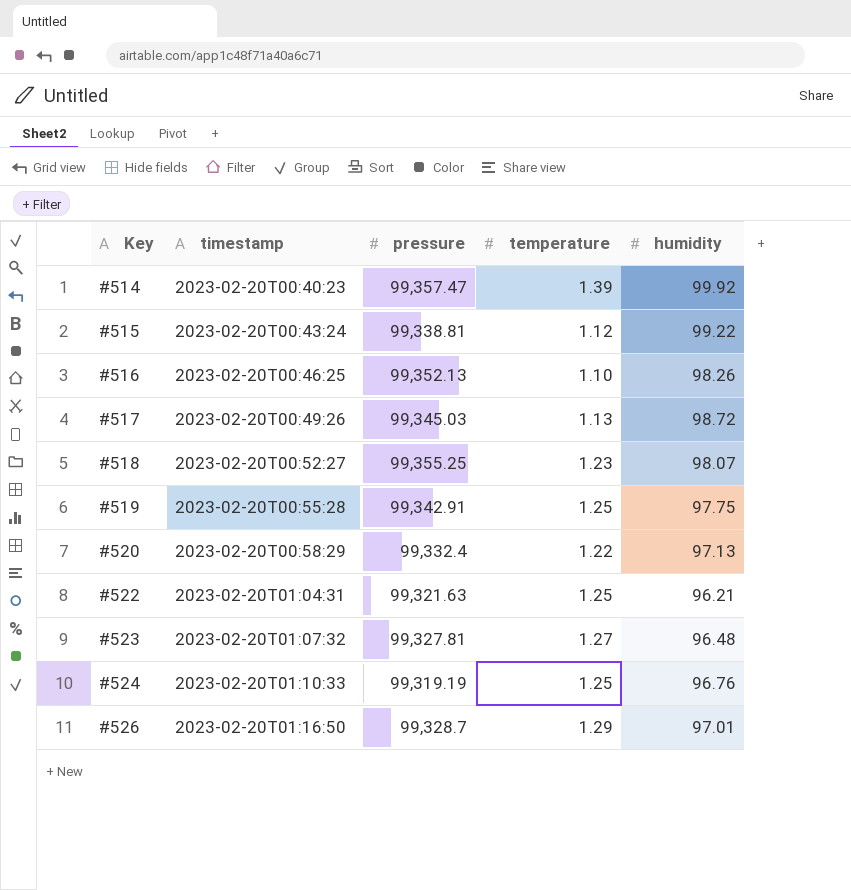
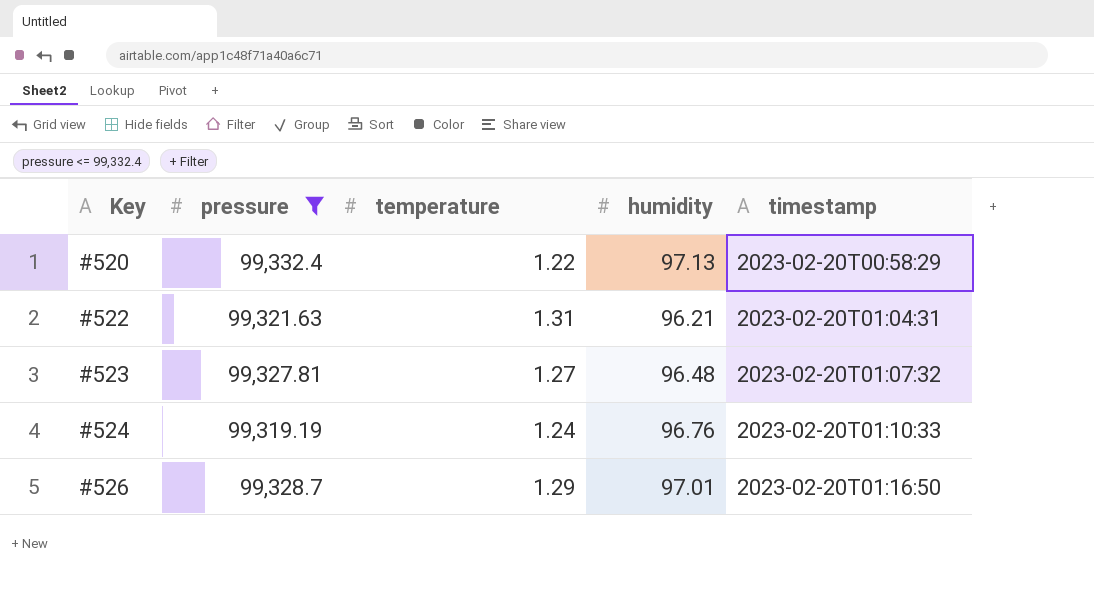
filter: none -> pressure <= 99,332.4
column timestamp | position: 2 -> 5
#522 | temperature: 1.25 -> 1.31
#524 | temperature: 1.25 -> 1.24

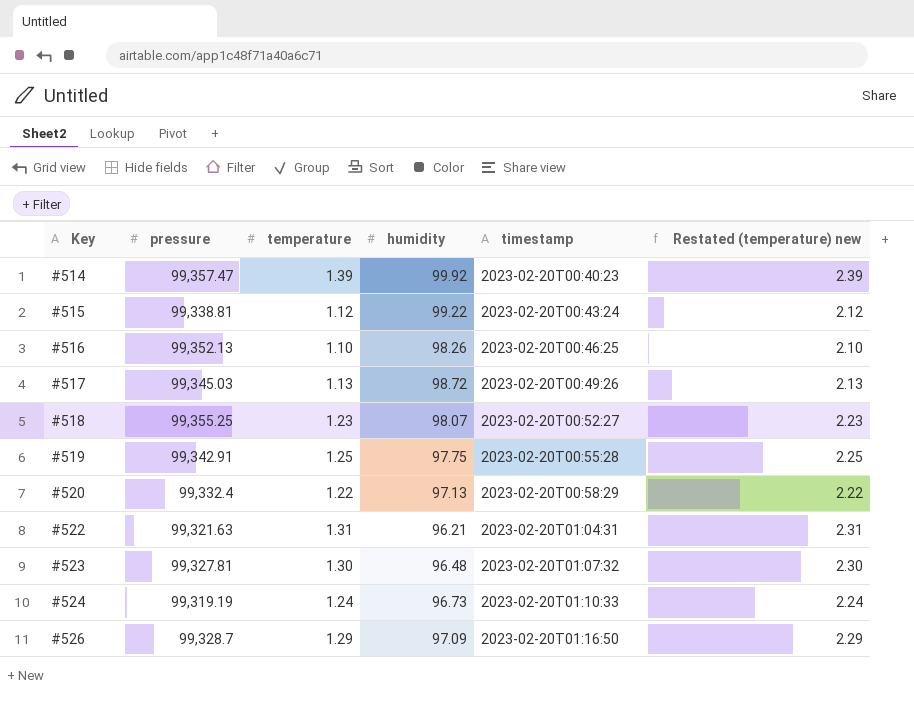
filter: pressure <= 99,332.4 -> none
column Restated (temperature) new | formula: none -> [temperature] + 1
#523 | temperature: 1.27 -> 1.30
#524 | humidity: 96.76 -> 96.73
#526 | humidity: 97.01 -> 97.09

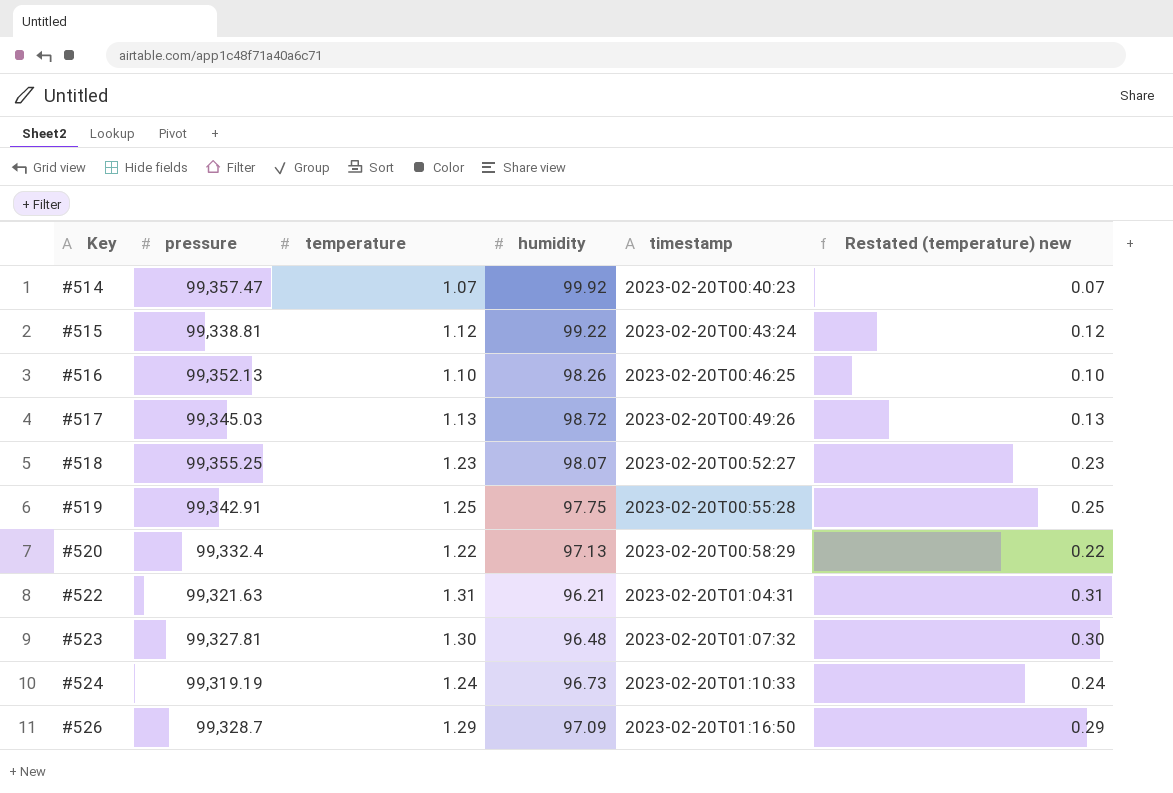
column Restated (temperature) new | formula: [temperature] + 1 -> [temperature] - 1
#514 | temperature: 1.39 -> 1.07

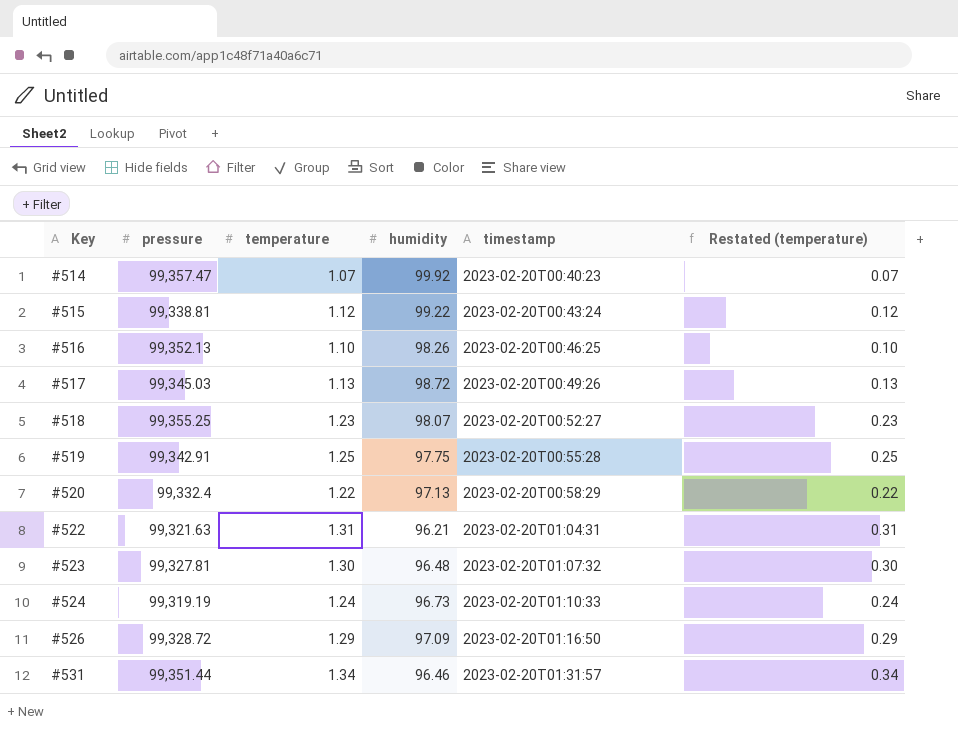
column name: Restated (temperature) new -> Restated (temperature)
#526 | pressure: 99,328.7 -> 99,328.72
row #531: none -> 99,351.44 | 1.34 | 96.46 | 2023-02-20T01:31:57 | 0.34

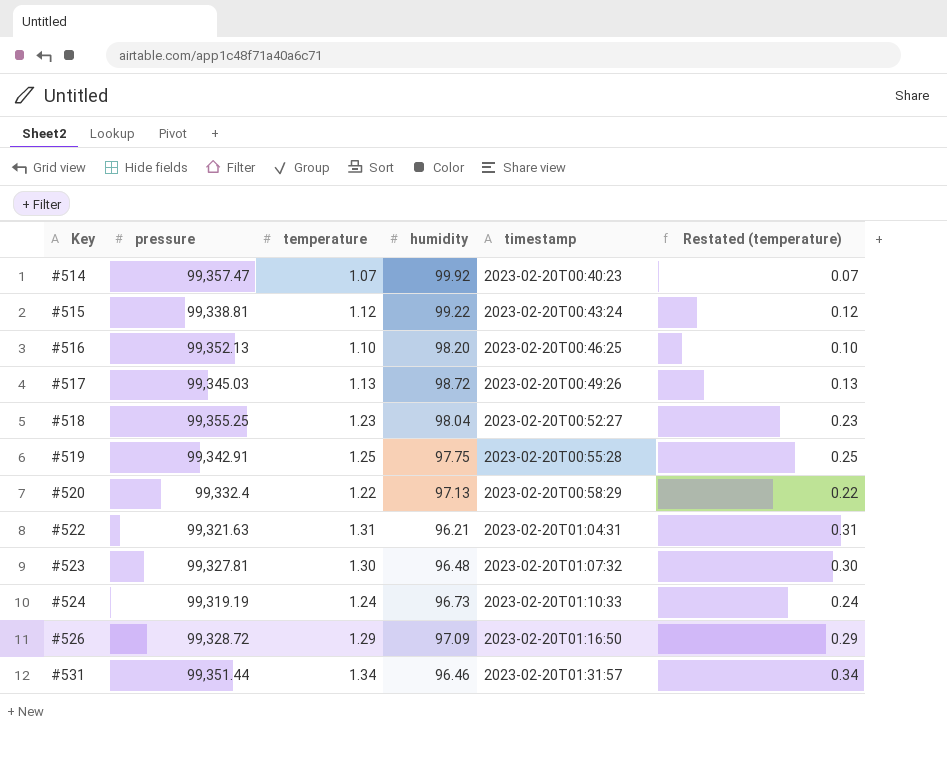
#516 | humidity: 98.26 -> 98.20
#518 | humidity: 98.07 -> 98.04

